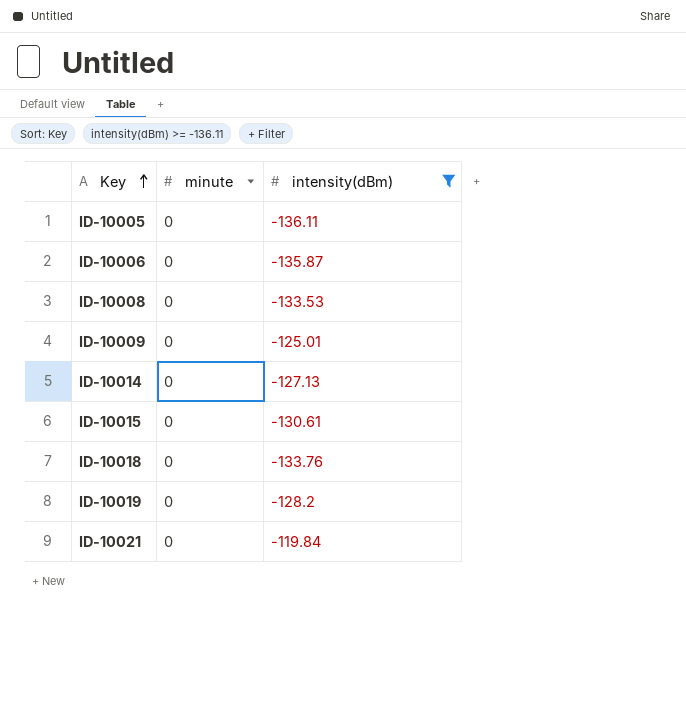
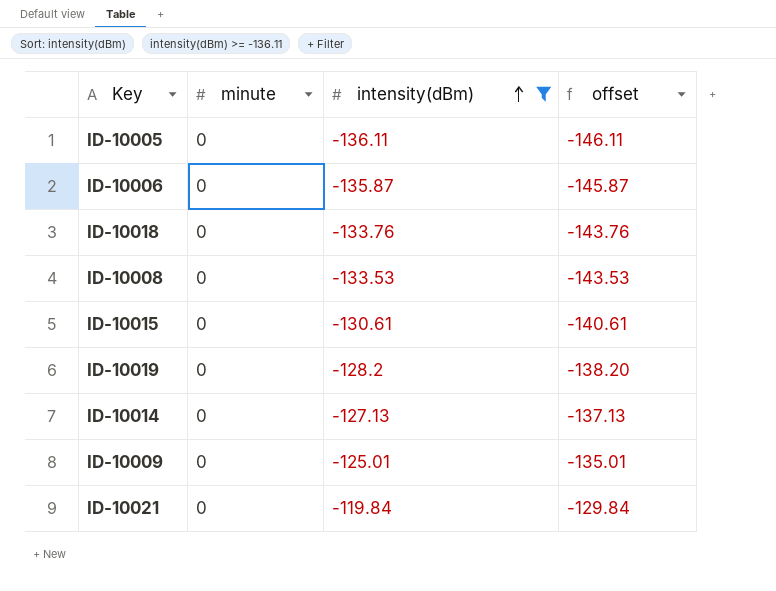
row order: Key ascending -> intensity(dBm) ascending
column offset | formula: none -> [intensity(dBm)] - 10

